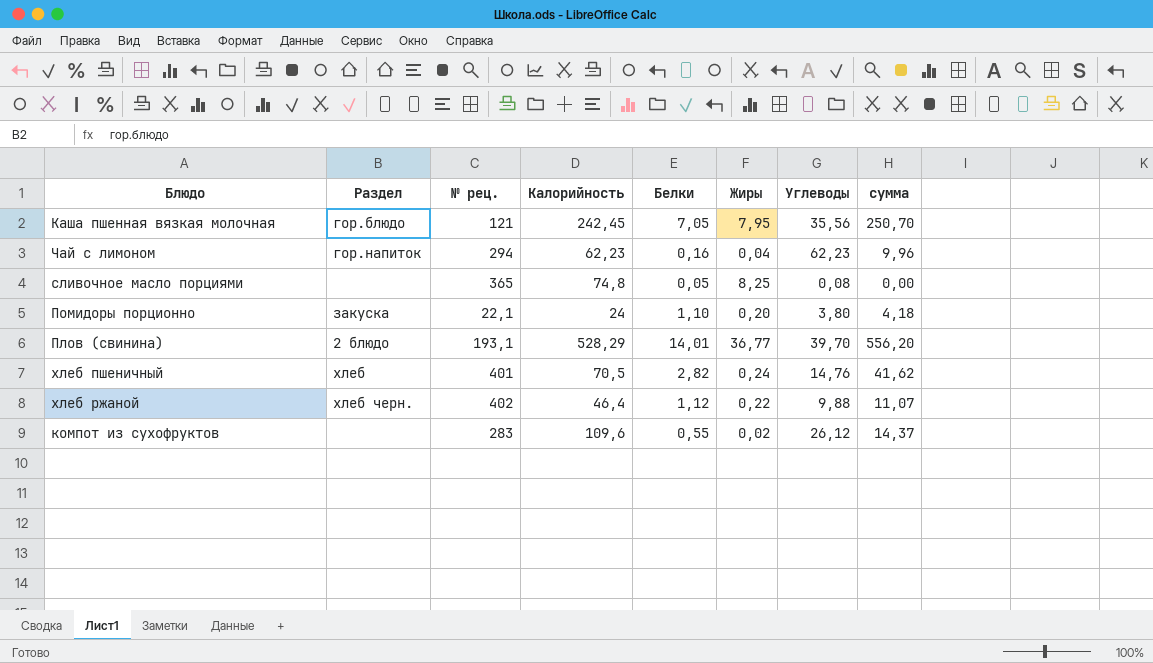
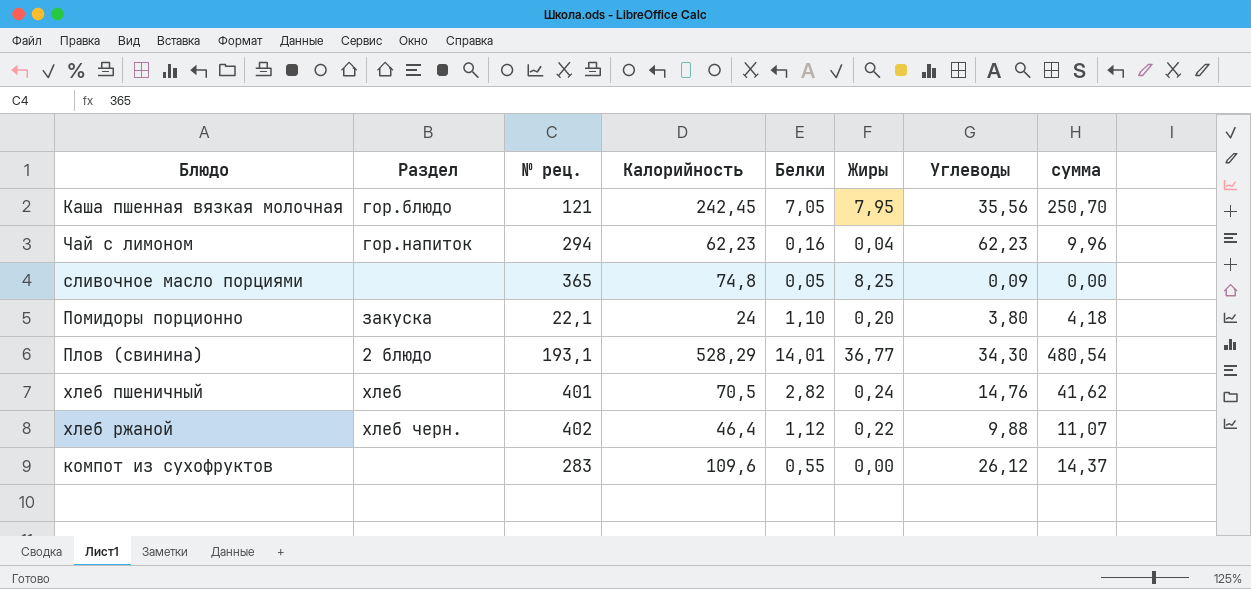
сливочное масло порциями | Углеводы: 0,08 -> 0,09
Плов (свинина) | Углеводы: 39,70 -> 34,30
Плов (свинина) | сумма: 556,20 -> 480,54
компот из сухофруктов | Жиры: 0,02 -> 0,00

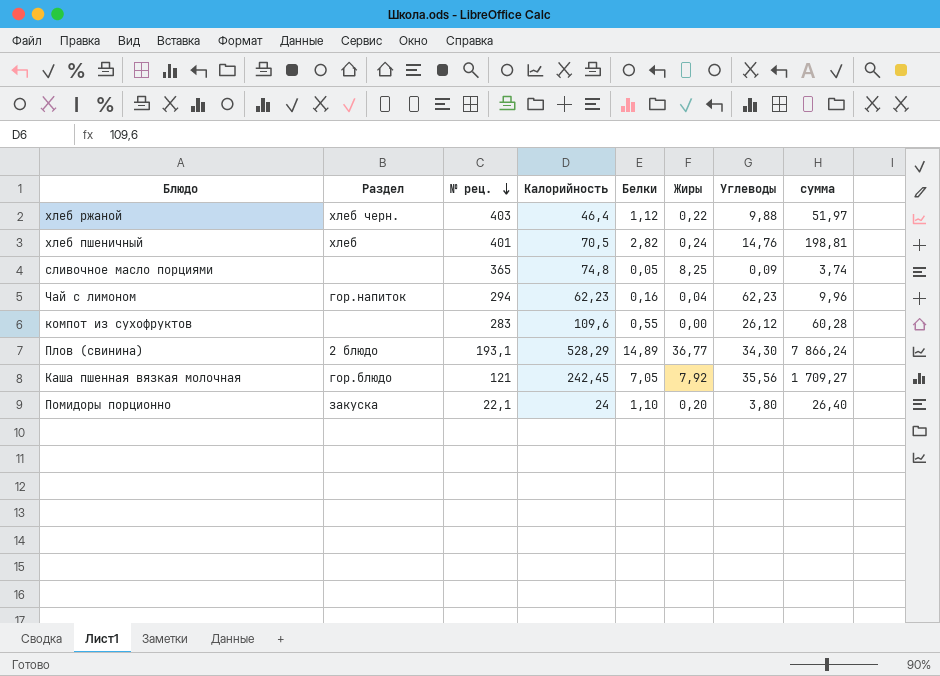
row order: none -> № рец. descending
column сумма | formula: [Белки] * [Углеводы] -> [Калорийность] * [Белки]
хлеб ржаной | № рец.: 402 -> 403
Плов (свинина) | Белки: 14,01 -> 14,89
Каша пшенная вязкая молочная | Жиры: 7,95 -> 7,92

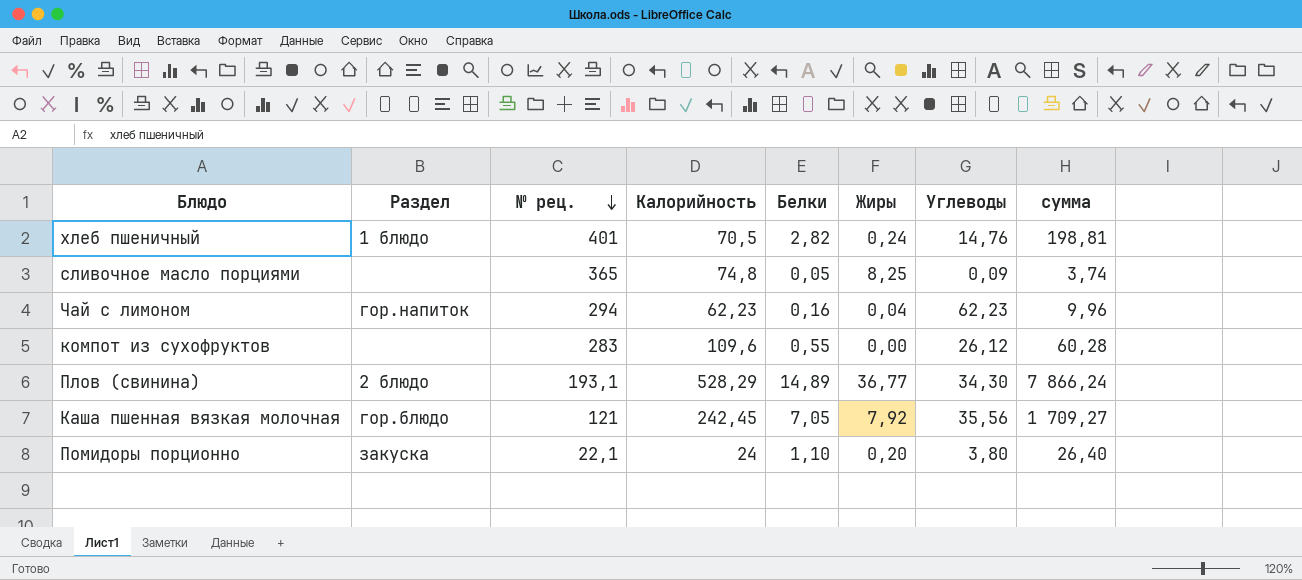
row хлеб ржаной: хлеб черн. | 403 | 46,4 | 1,12 | 0,22 | 9,88 | 51,97 -> none
хлеб пшеничный | Раздел: хлеб -> 1 блюдо

